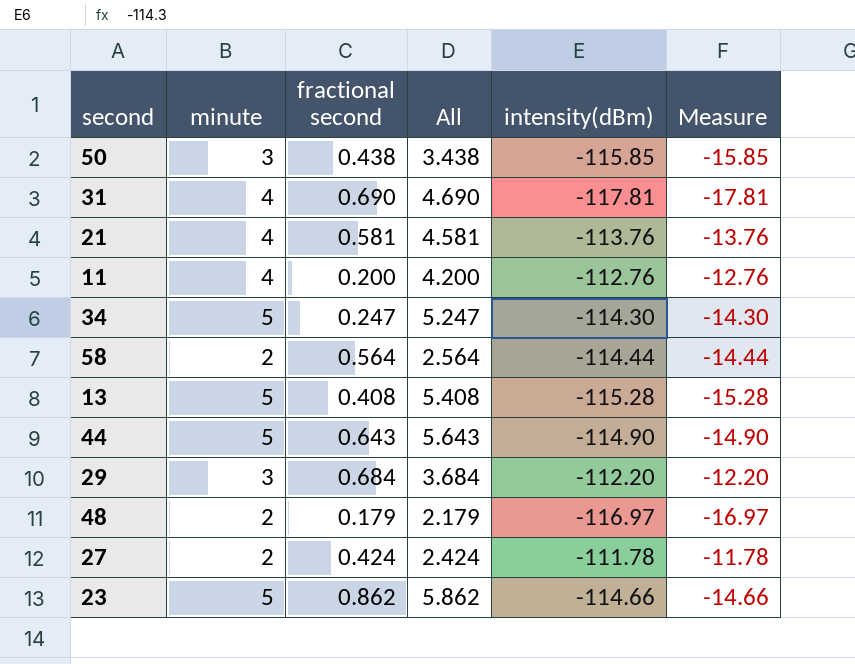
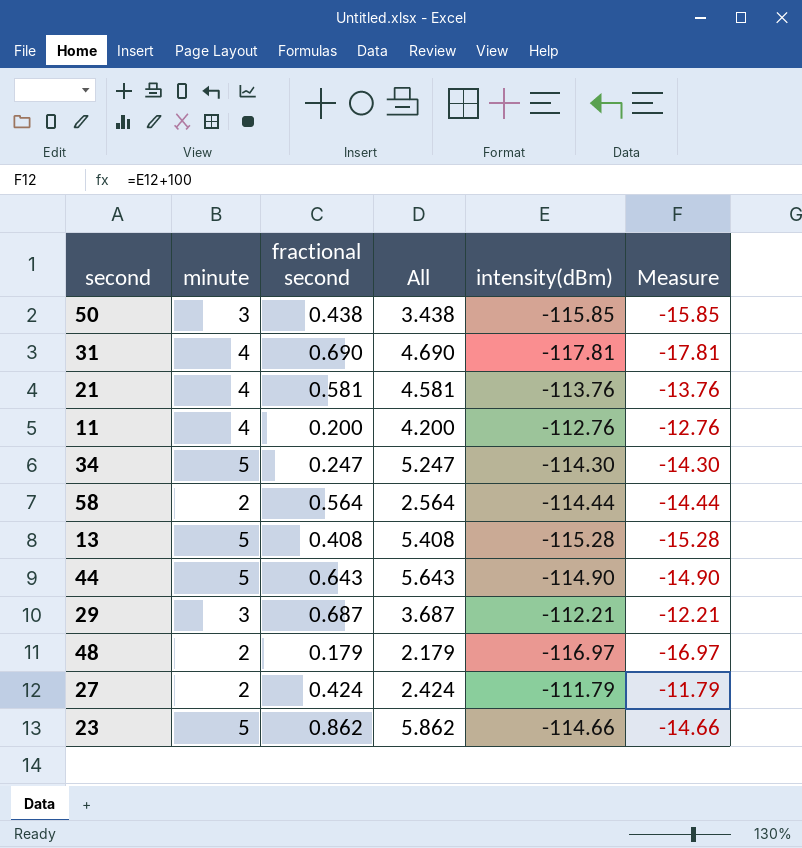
29 | fractional second: 0.684 -> 0.687
29 | All: 3.684 -> 3.687
29 | intensity(dBm): -112.20 -> -112.21
29 | Measure: -12.20 -> -12.21
27 | intensity(dBm): -111.78 -> -111.79
27 | Measure: -11.78 -> -11.79

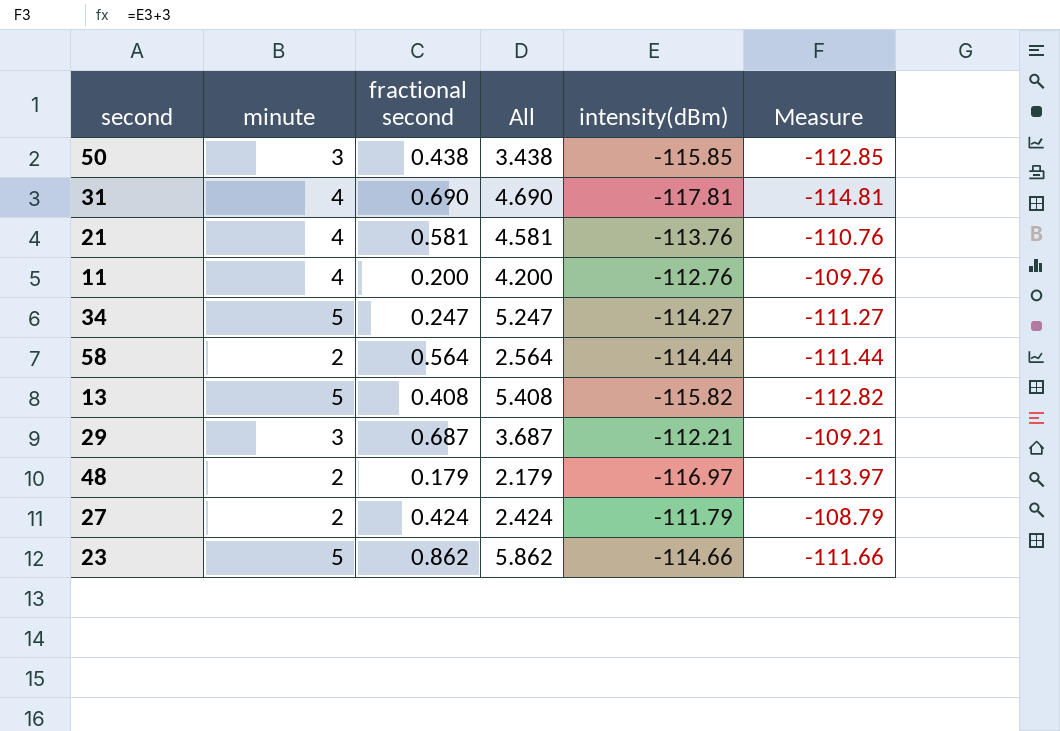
column Measure | formula: [intensity(dBm)] + 100 -> [intensity(dBm)] + 3
row 44: 5 | 0.643 | 5.643 | -114.90 | -14.90 -> none
34 | intensity(dBm): -114.30 -> -114.27
13 | intensity(dBm): -115.28 -> -115.82

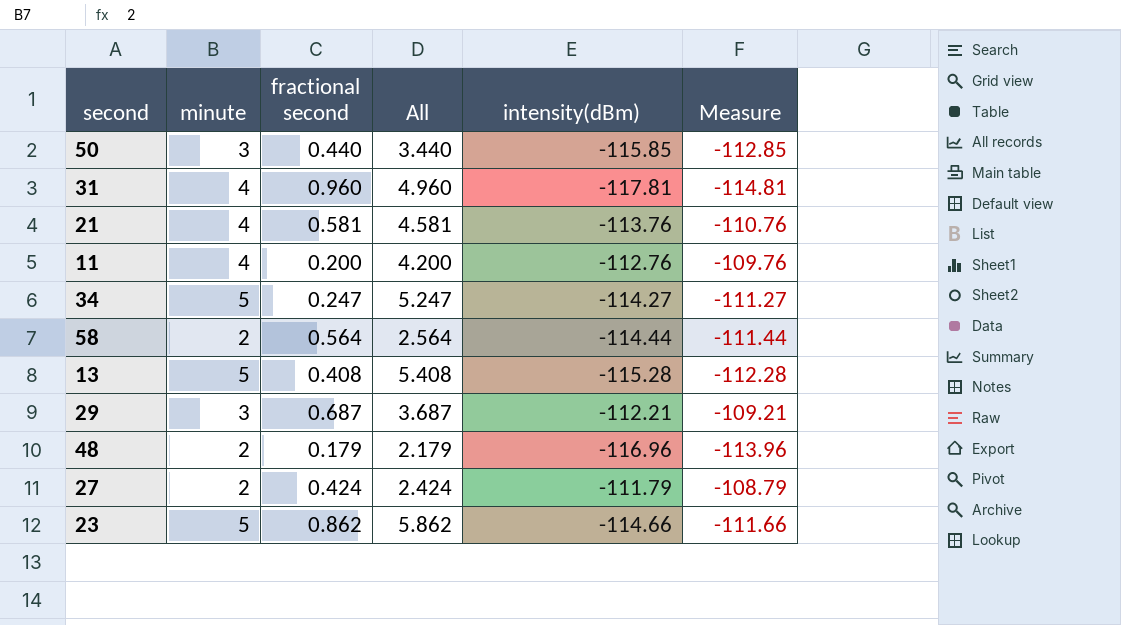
50 | fractional second: 0.438 -> 0.440
50 | All: 3.438 -> 3.440
31 | fractional second: 0.690 -> 0.960
31 | All: 4.690 -> 4.960
13 | intensity(dBm): -115.82 -> -115.28
13 | Measure: -112.82 -> -112.28
48 | intensity(dBm): -116.97 -> -116.96
48 | Measure: -113.97 -> -113.96

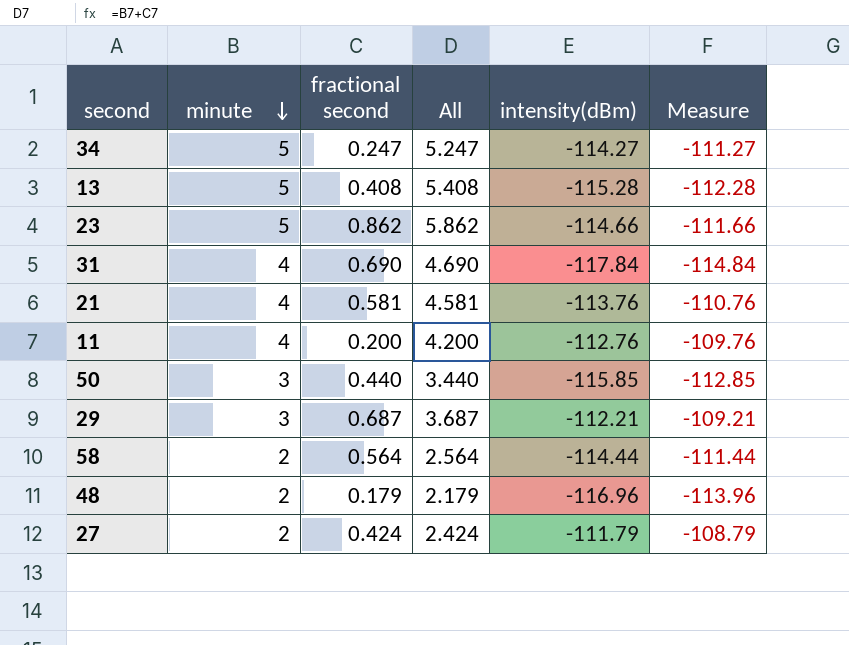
row order: none -> minute descending
31 | fractional second: 0.960 -> 0.690
31 | All: 4.960 -> 4.690
31 | intensity(dBm): -117.81 -> -117.84
31 | Measure: -114.81 -> -114.84

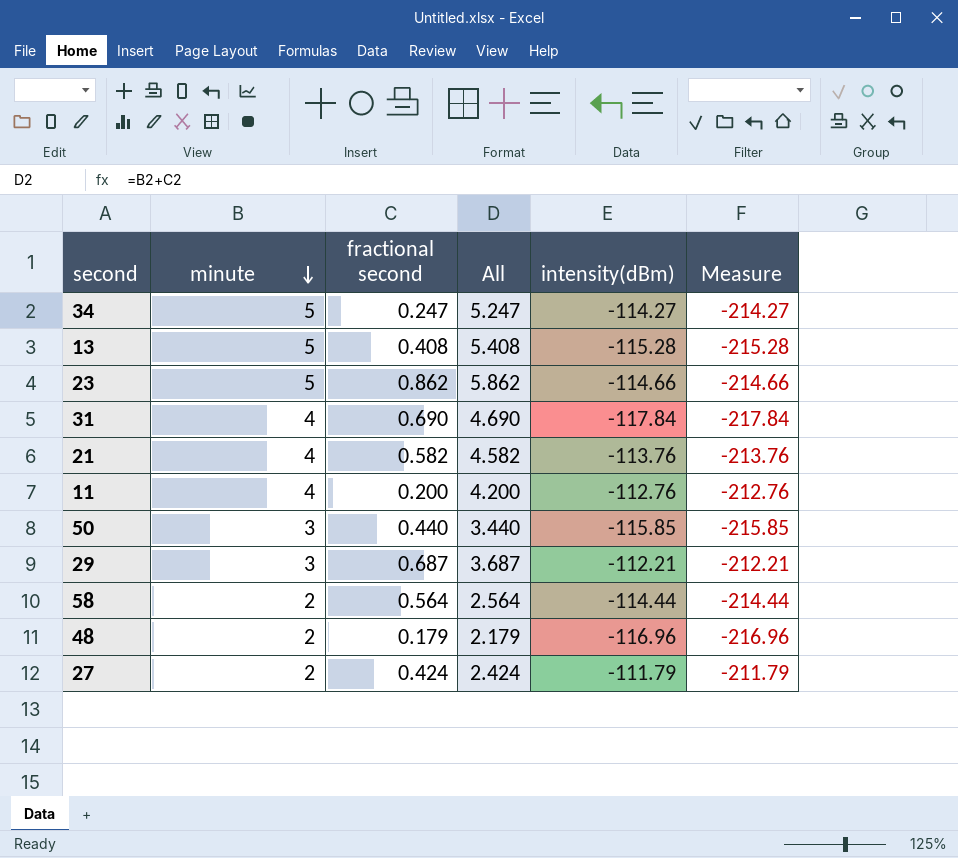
column Measure | formula: [intensity(dBm)] + 3 -> [intensity(dBm)] - 100
21 | fractional second: 0.581 -> 0.582
21 | All: 4.581 -> 4.582

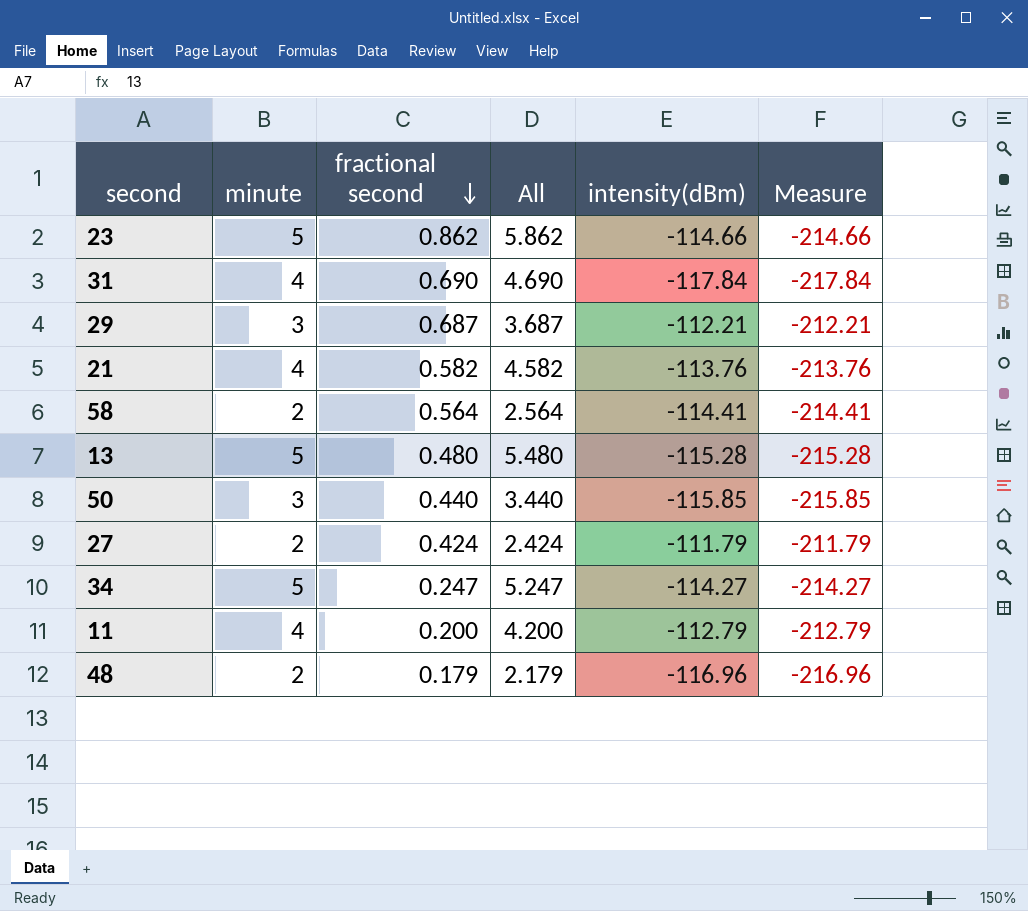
row order: minute descending -> fractional second descending
58 | intensity(dBm): -114.44 -> -114.41
58 | Measure: -214.44 -> -214.41
13 | fractional second: 0.408 -> 0.480
13 | All: 5.408 -> 5.480
11 | intensity(dBm): -112.76 -> -112.79
11 | Measure: -212.76 -> -212.79

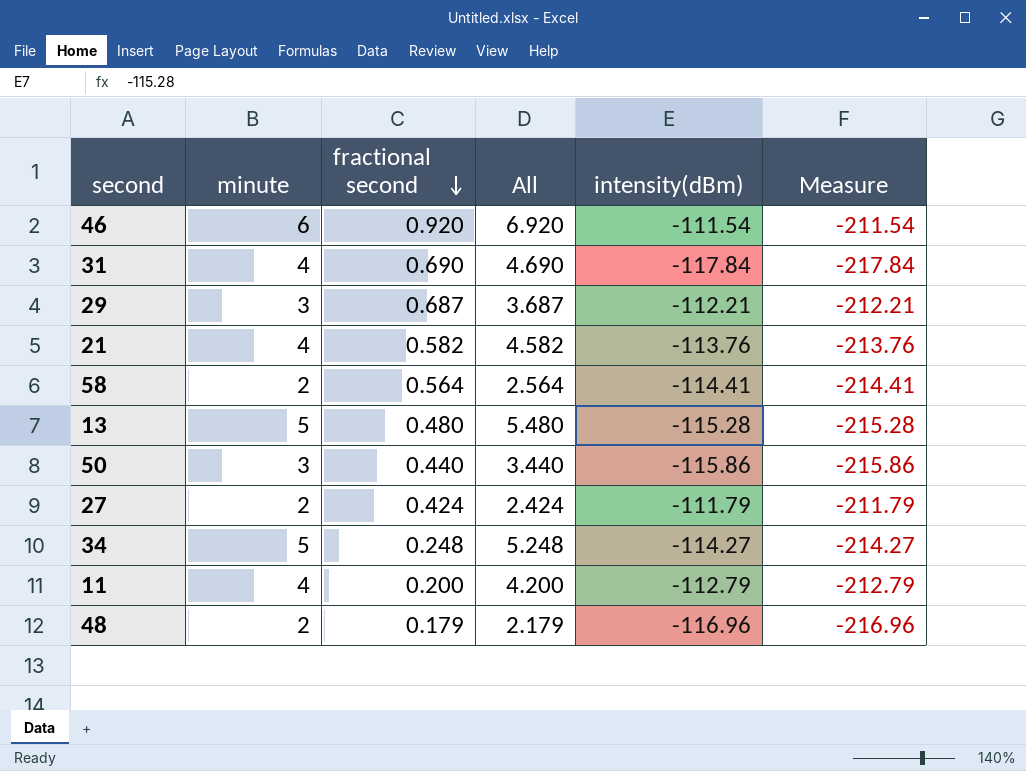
row 23: 5 | 0.862 | 5.862 | -114.66 | -214.66 -> none
row 46: none -> 6 | 0.920 | 6.920 | -111.54 | -211.54
50 | intensity(dBm): -115.85 -> -115.86
50 | Measure: -215.85 -> -215.86
34 | fractional second: 0.247 -> 0.248
34 | All: 5.247 -> 5.248

